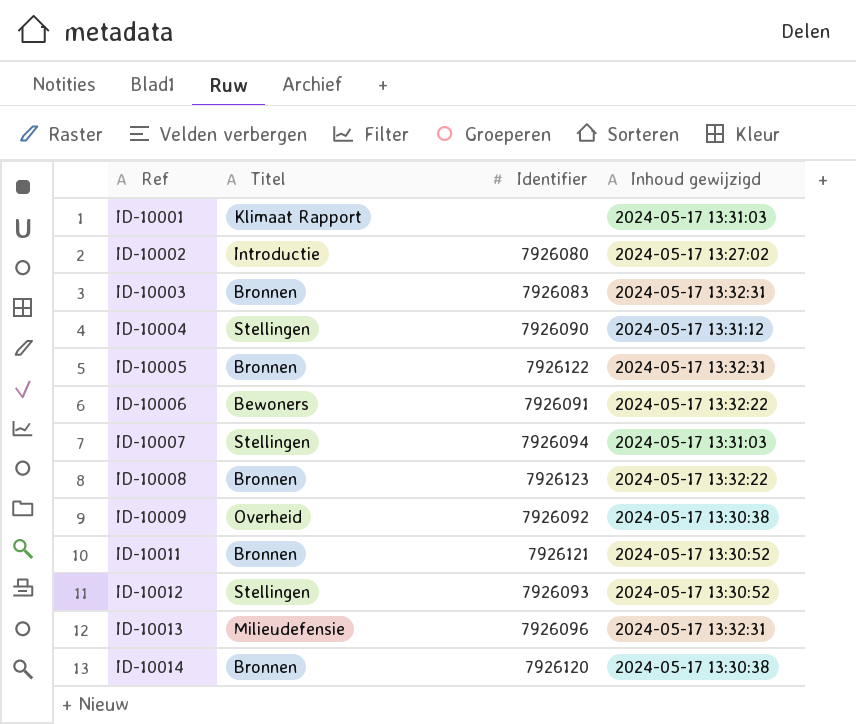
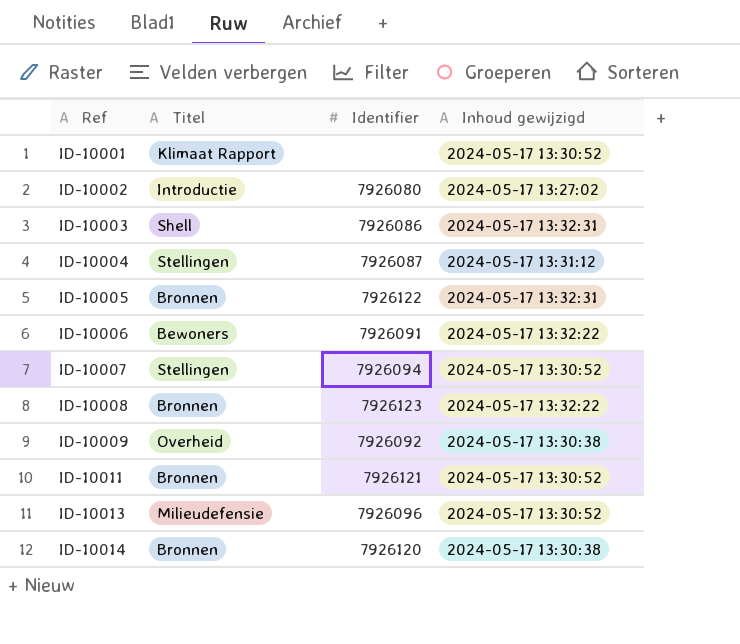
row ID-10012: Stellingen | 7926093 | 2024-05-17 13:30:52 -> none
ID-10001 | Inhoud gewijzigd: 2024-05-17 13:31:03 -> 2024-05-17 13:30:52
ID-10003 | Titel: Bronnen -> Shell
ID-10003 | Identifier: 7926083 -> 7926086
ID-10004 | Identifier: 7926090 -> 7926087
ID-10007 | Inhoud gewijzigd: 2024-05-17 13:31:03 -> 2024-05-17 13:30:52
ID-10013 | Inhoud gewijzigd: 2024-05-17 13:32:31 -> 2024-05-17 13:30:52

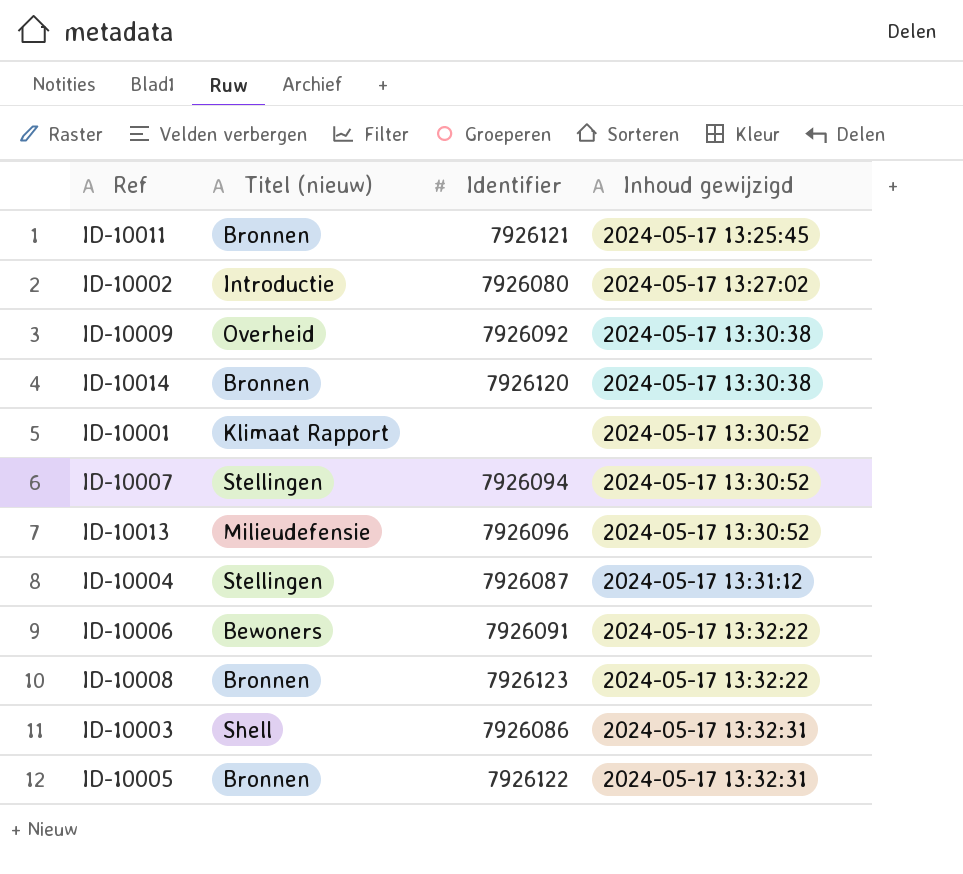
row order: Ref ascending -> Inhoud gewijzigd ascending
column name: Titel -> Titel (nieuw)
ID-10011 | Inhoud gewijzigd: 2024-05-17 13:30:52 -> 2024-05-17 13:25:45

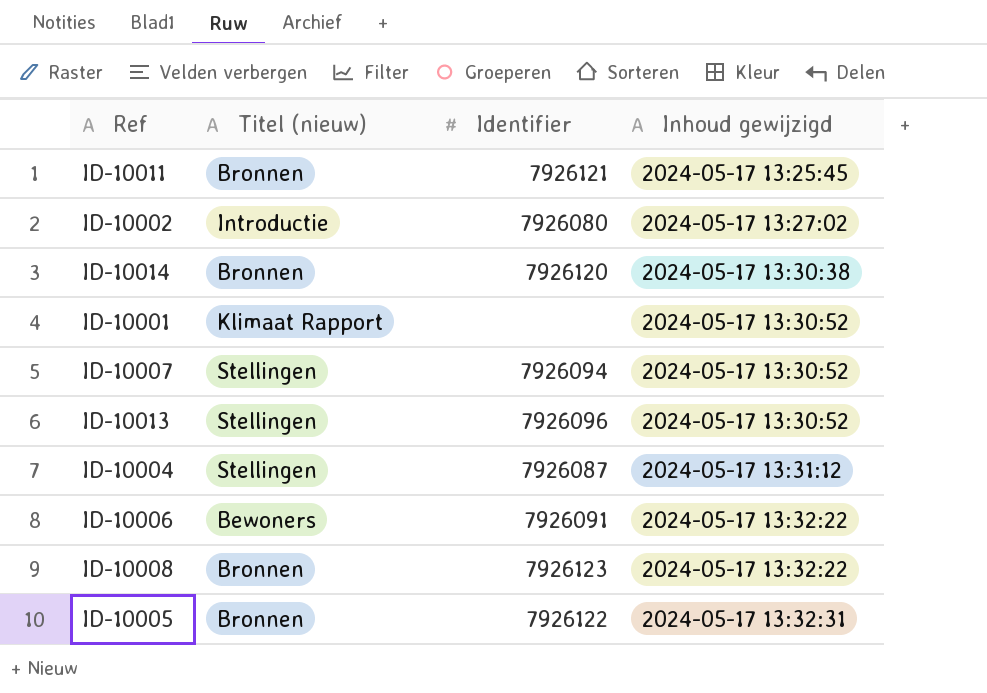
row ID-10009: Overheid | 7926092 | 2024-05-17 13:30:38 -> none
row ID-10003: Shell | 7926086 | 2024-05-17 13:32:31 -> none
ID-10013 | Titel (nieuw): Milieudefensie -> Stellingen

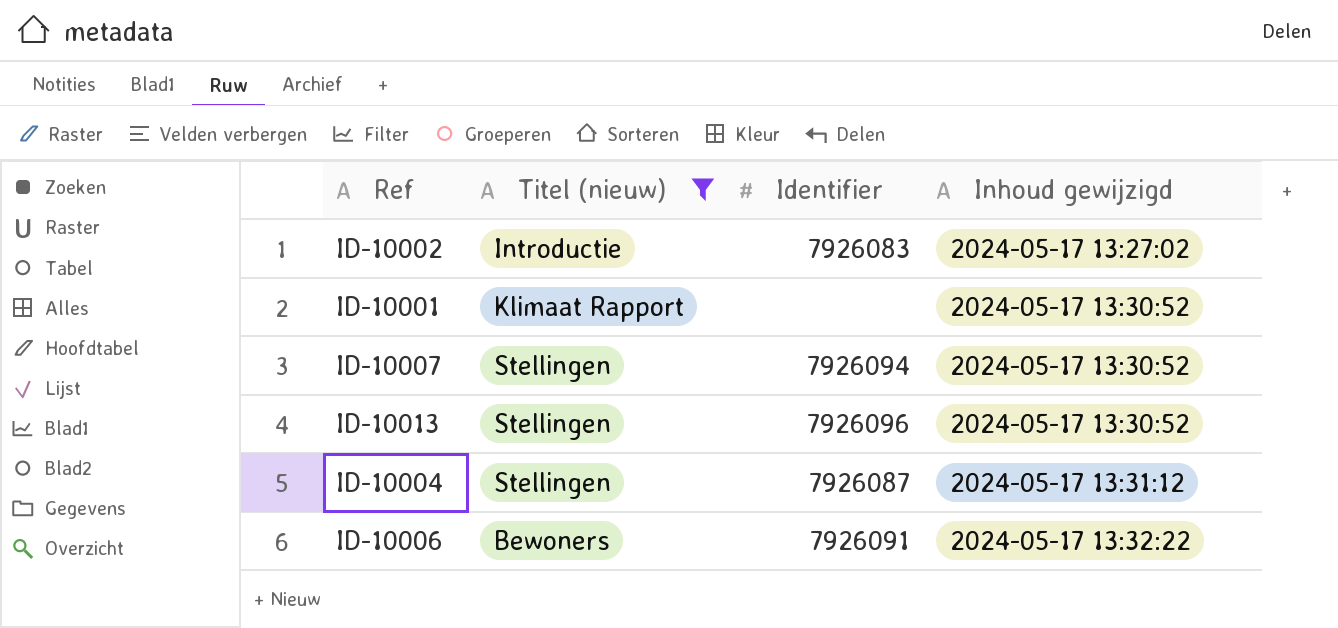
filter: none -> Titel (nieuw) != Bronnen
ID-10002 | Identifier: 7926080 -> 7926083

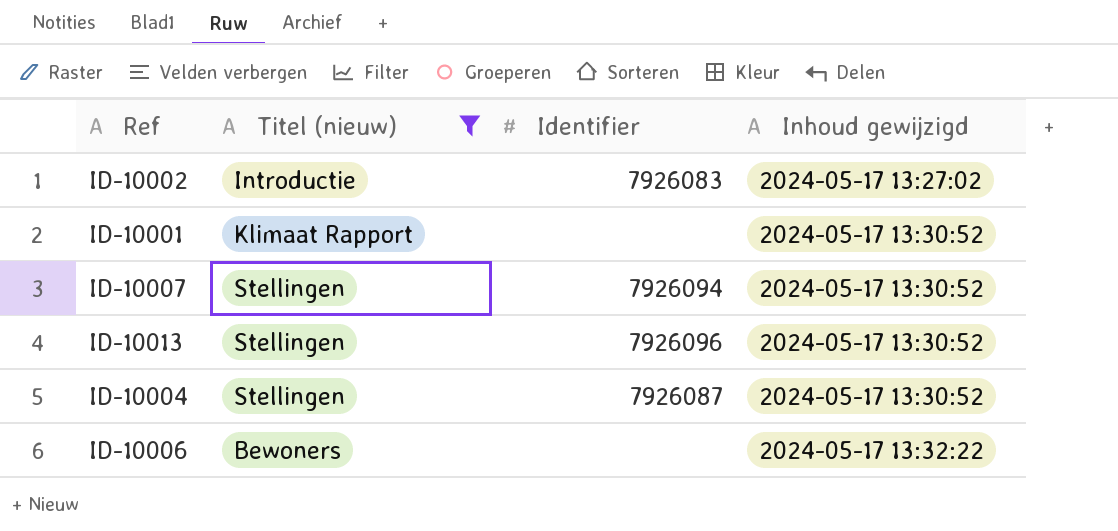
ID-10004 | Inhoud gewijzigd: 2024-05-17 13:31:12 -> 2024-05-17 13:30:52
ID-10006 | Identifier: 7926091 -> none

